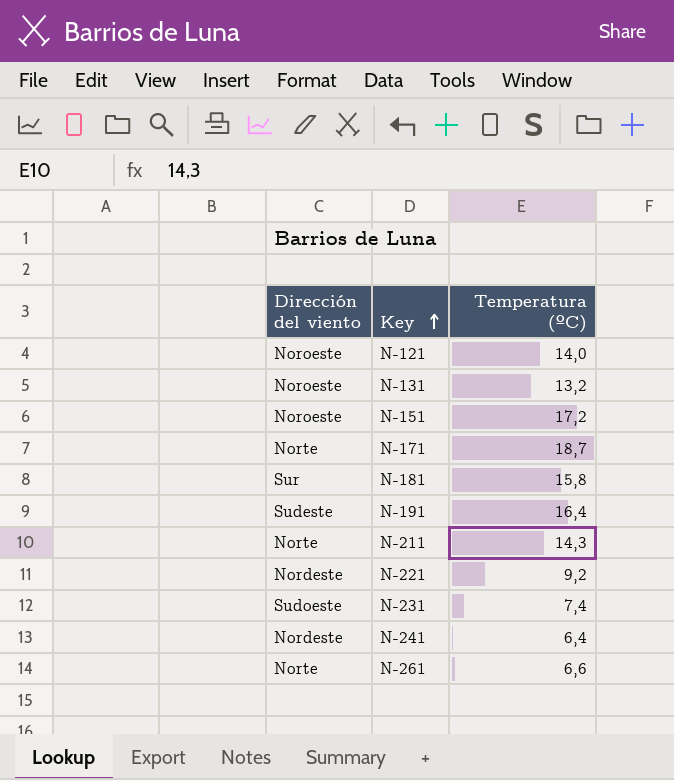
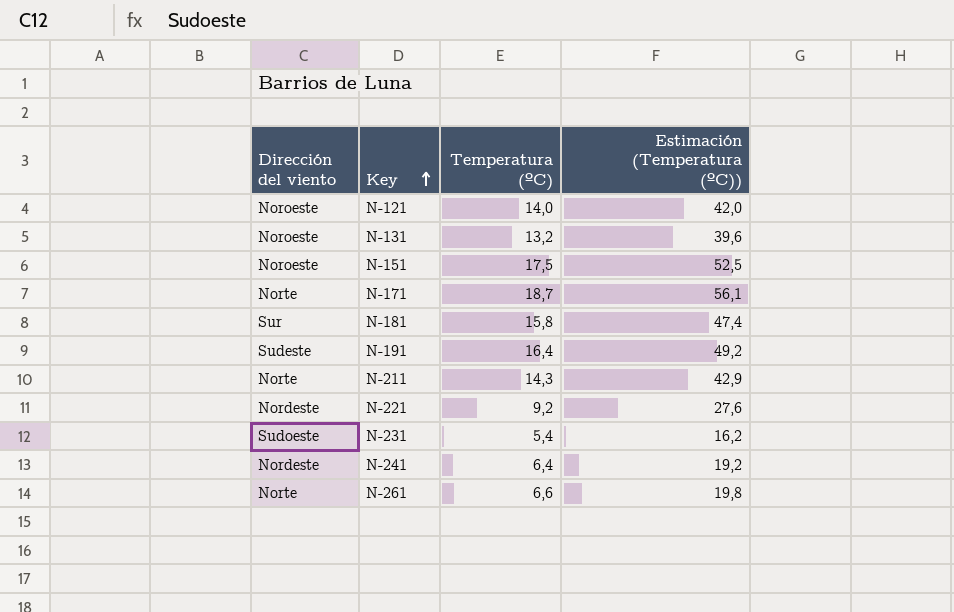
column Estimación (Temperatura (ºC)) | formula: none -> [Temperatura (ºC)] * 3
N-151 | Temperatura (ºC): 17,2 -> 17,5
N-231 | Temperatura (ºC): 7,4 -> 5,4

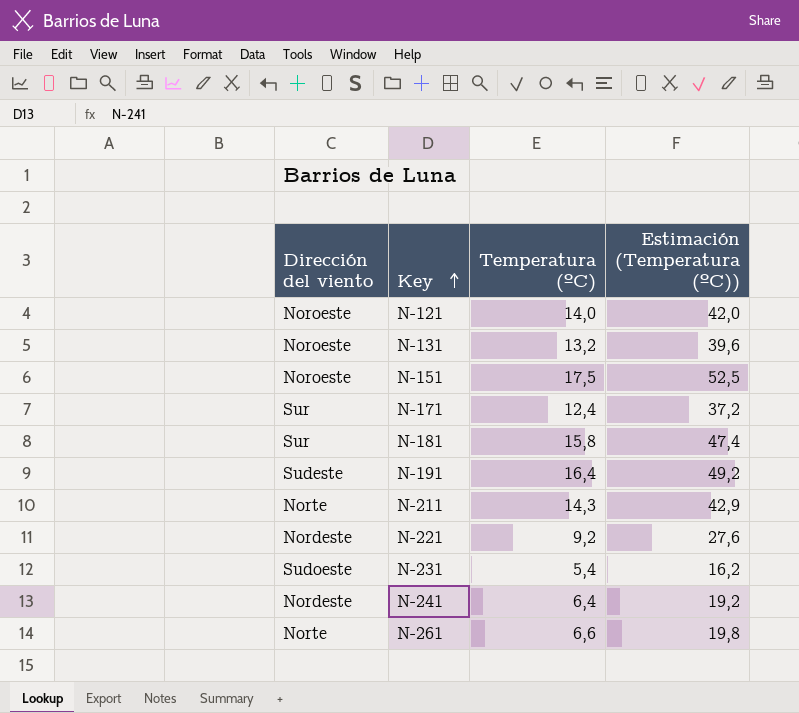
N-171 | Dirección del viento: Norte -> Sur
N-171 | Temperatura (ºC): 18,7 -> 12,4
N-171 | Estimación (Temperatura (ºC)): 56,1 -> 37,2

